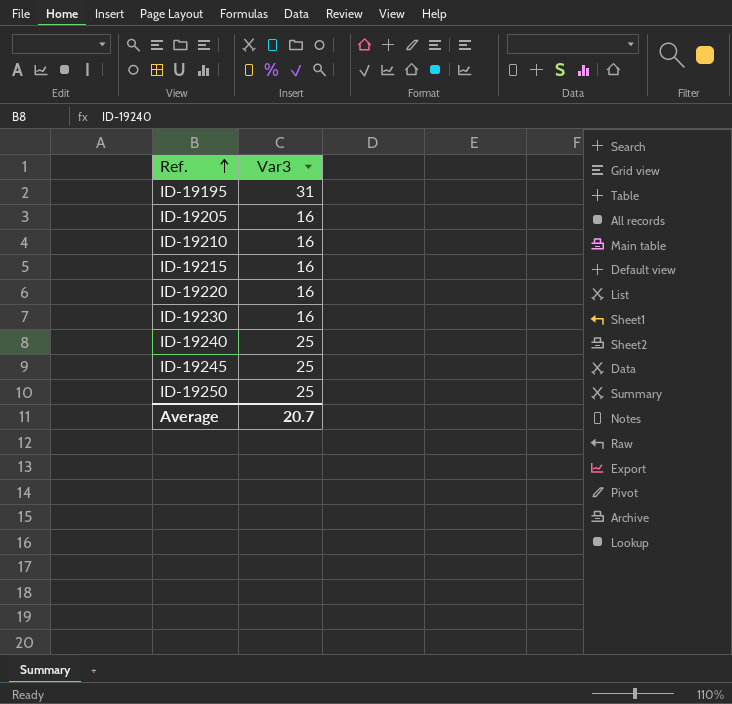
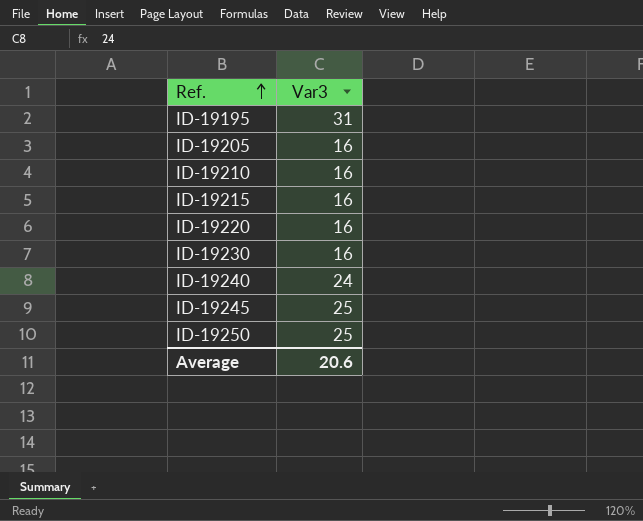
ID-19240 | Var3: 25 -> 24
Average | Var3: 20.7 -> 20.6

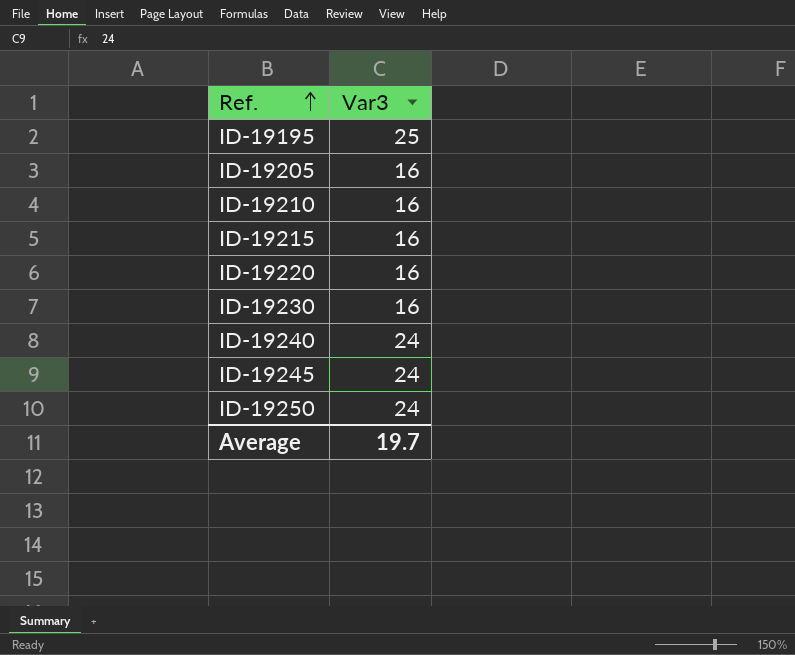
ID-19195 | Var3: 31 -> 25
ID-19245 | Var3: 25 -> 24
ID-19250 | Var3: 25 -> 24
Average | Var3: 20.6 -> 19.7

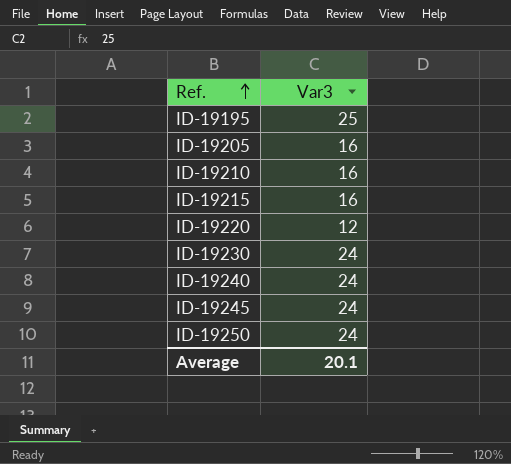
ID-19220 | Var3: 16 -> 12
ID-19230 | Var3: 16 -> 24
Average | Var3: 19.7 -> 20.1

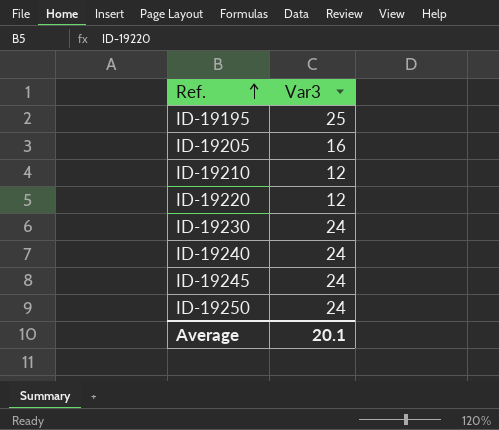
row ID-19215: 16 -> none
ID-19210 | Var3: 16 -> 12

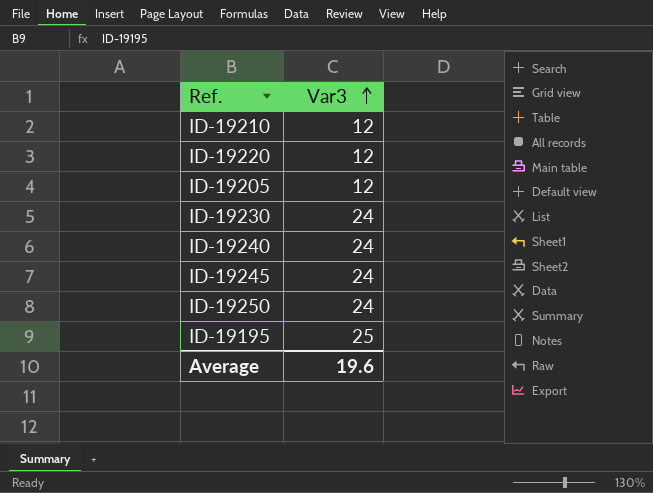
row order: Ref. ascending -> Var3 ascending
ID-19205 | Var3: 16 -> 12
Average | Var3: 20.1 -> 19.6

